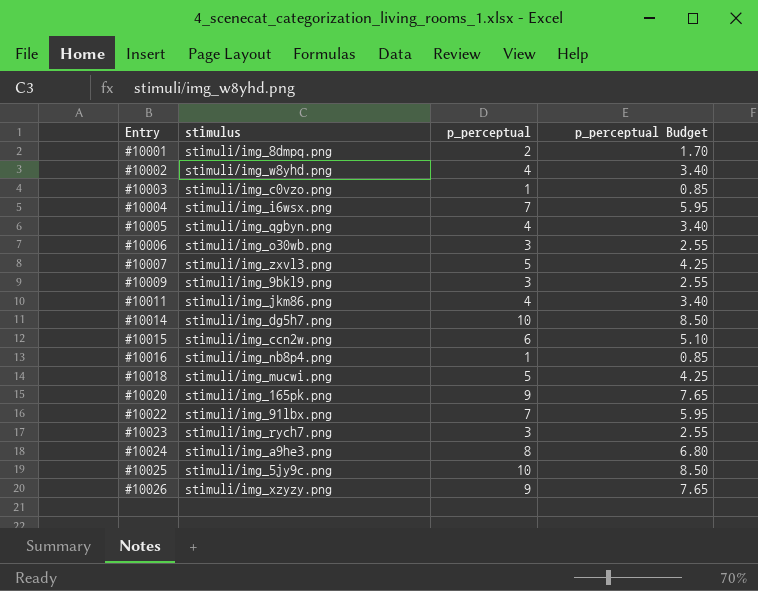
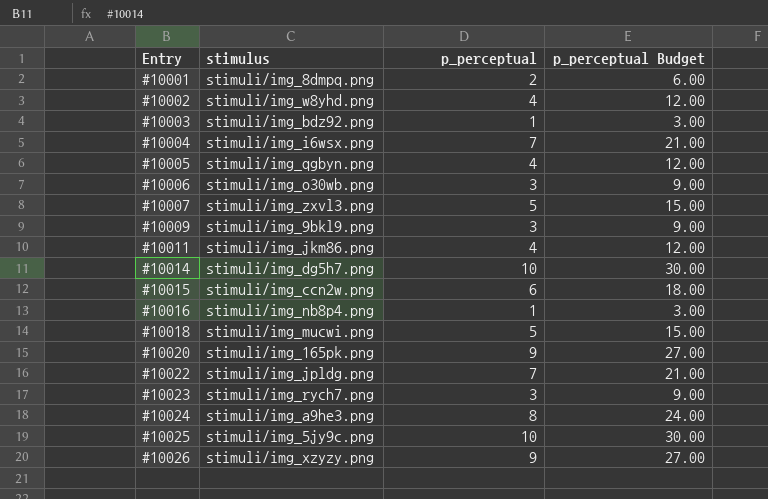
column p_perceptual Budget | formula: [p_perceptual] * 0.85 -> [p_perceptual] * 3
#10003 | stimulus: stimuli/img_c0vzo.png -> stimuli/img_bdz92.png
#10022 | stimulus: stimuli/img_91lbx.png -> stimuli/img_jpldg.png

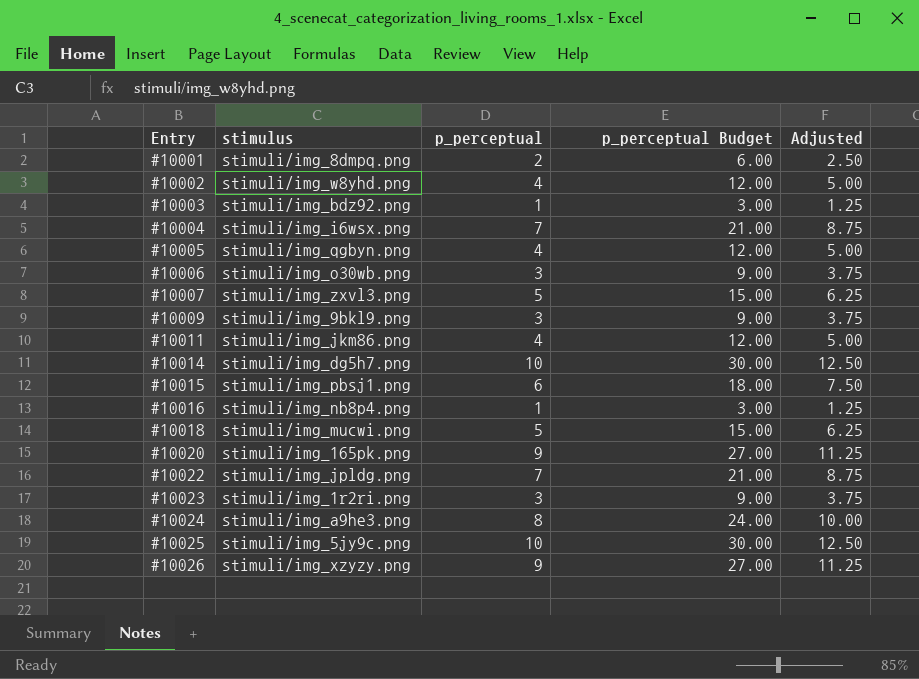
column Adjusted | formula: none -> [p_perceptual] * 1.25
#10015 | stimulus: stimuli/img_ccn2w.png -> stimuli/img_pbsj1.png
#10023 | stimulus: stimuli/img_rych7.png -> stimuli/img_1r2ri.png

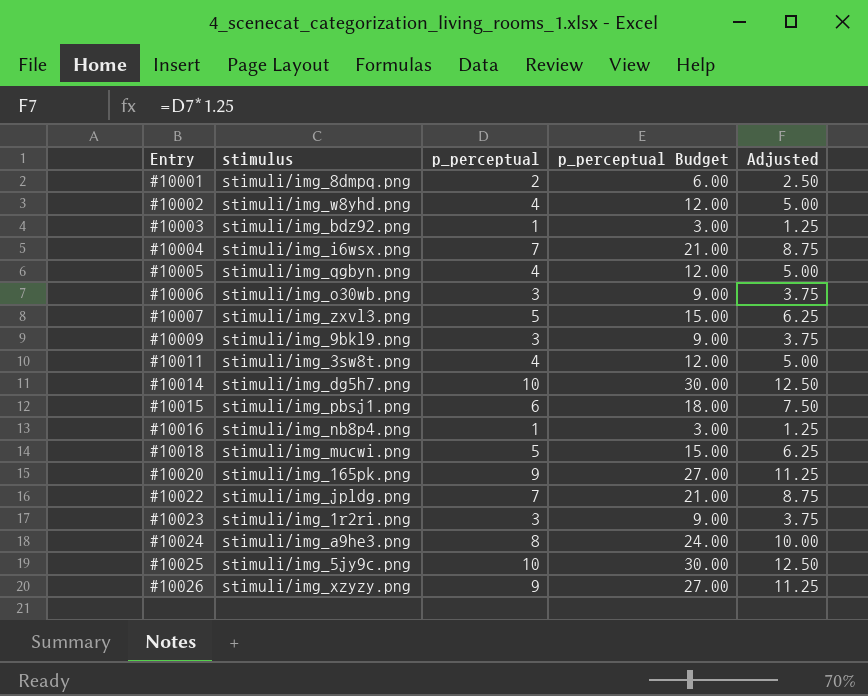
#10011 | stimulus: stimuli/img_jkm86.png -> stimuli/img_3sw8t.png

